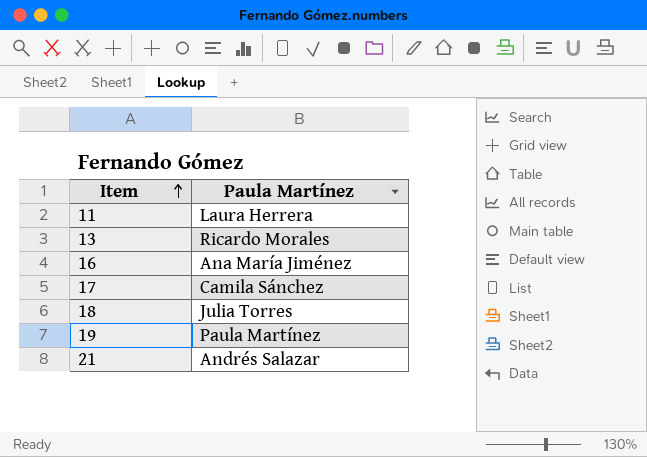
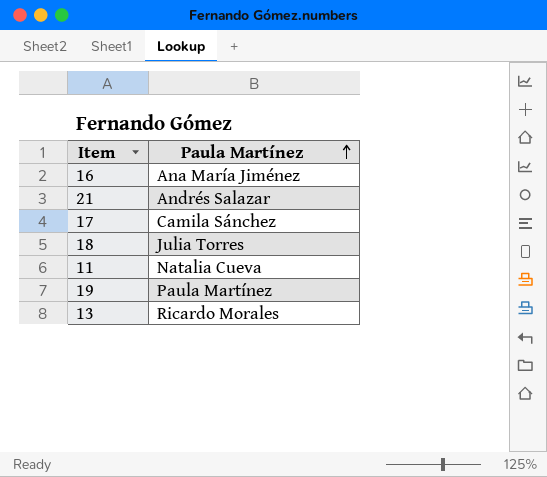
row order: Item ascending -> Paula Martínez ascending
11 | Paula Martínez: Laura Herrera -> Natalia Cueva

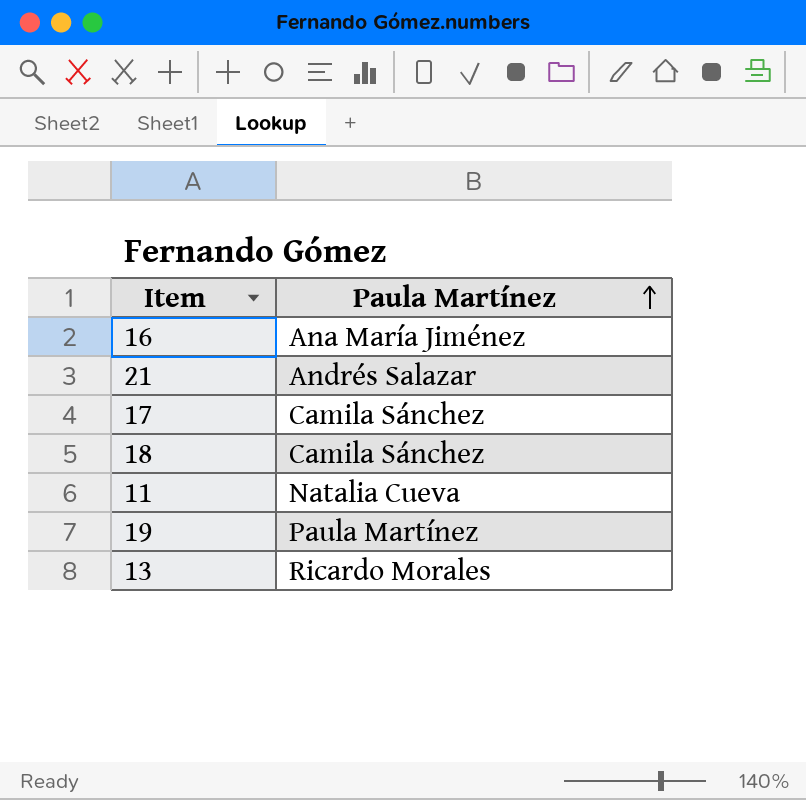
18 | Paula Martínez: Julia Torres -> Camila Sánchez

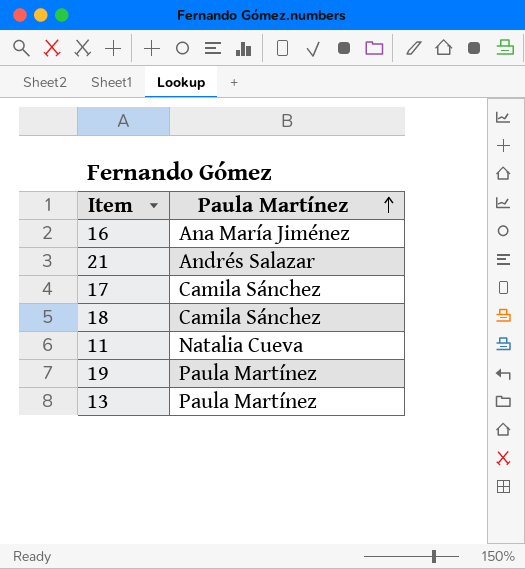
13 | Paula Martínez: Ricardo Morales -> Paula Martínez

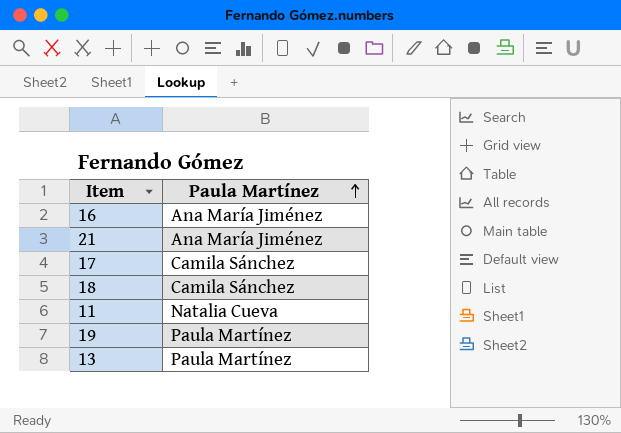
21 | Paula Martínez: Andrés Salazar -> Ana María Jiménez

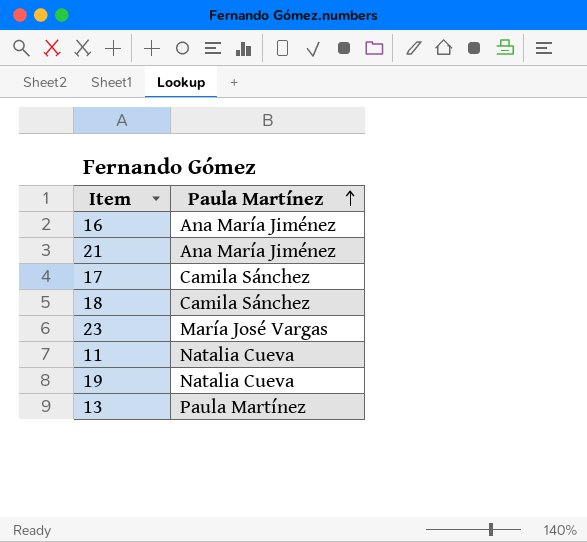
row 23: none -> María José Vargas
19 | Paula Martínez: Paula Martínez -> Natalia Cueva

